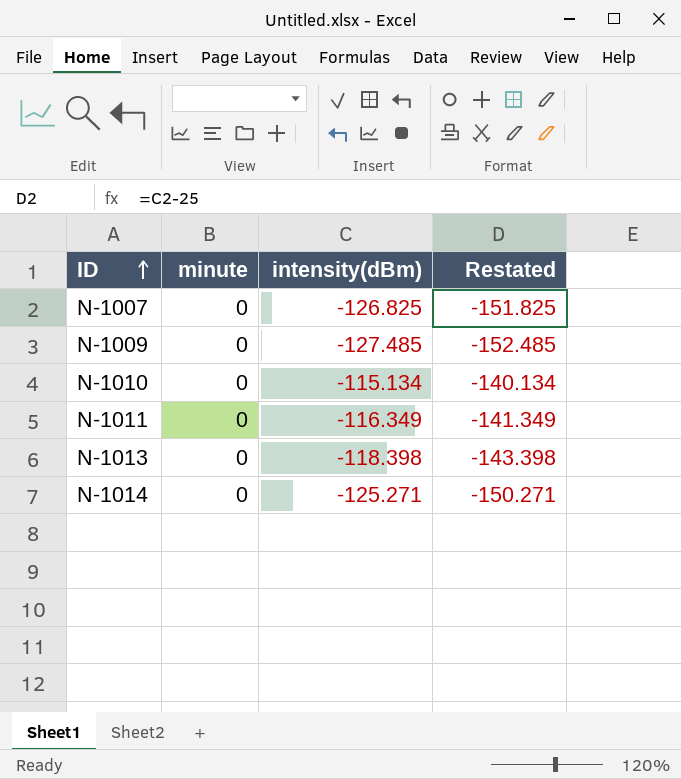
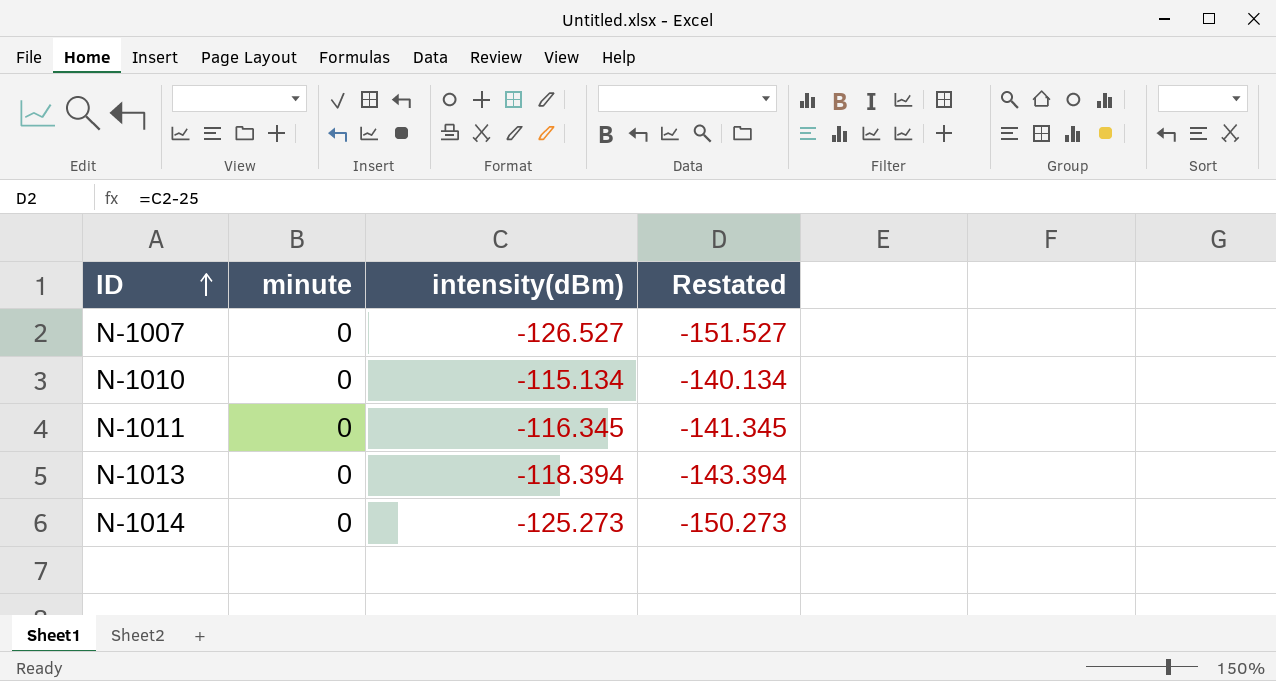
row N-1009: 0 | -127.485 | -152.485 -> none
N-1007 | intensity(dBm): -126.825 -> -126.527
N-1007 | Restated: -151.825 -> -151.527
N-1011 | intensity(dBm): -116.349 -> -116.345
N-1011 | Restated: -141.349 -> -141.345
N-1013 | intensity(dBm): -118.398 -> -118.394
N-1013 | Restated: -143.398 -> -143.394
N-1014 | intensity(dBm): -125.271 -> -125.273
N-1014 | Restated: -150.271 -> -150.273

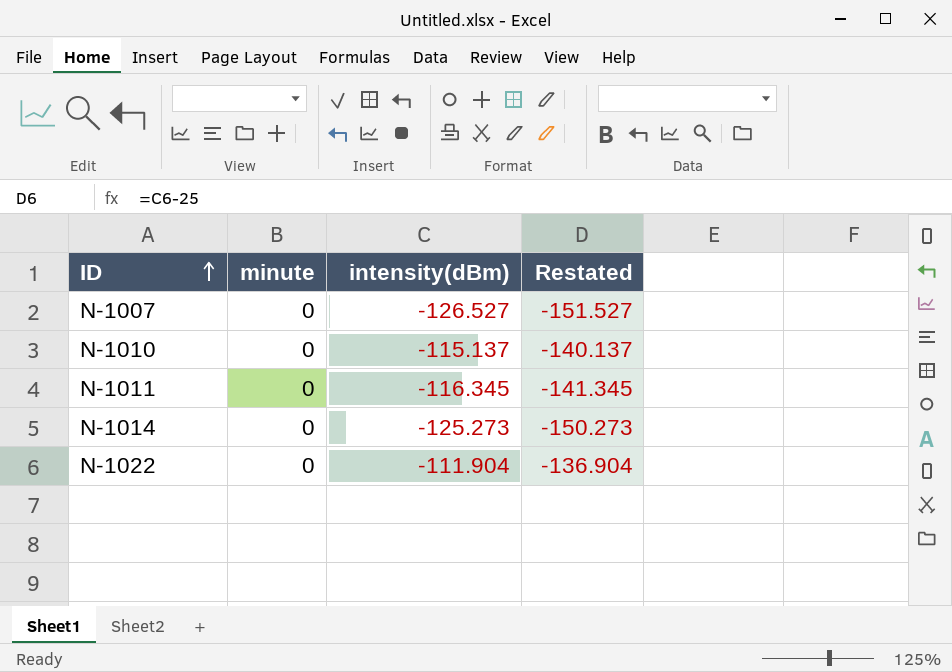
row N-1013: 0 | -118.394 | -143.394 -> none
N-1010 | intensity(dBm): -115.134 -> -115.137
N-1010 | Restated: -140.134 -> -140.137
row N-1022: none -> 0 | -111.904 | -136.904

